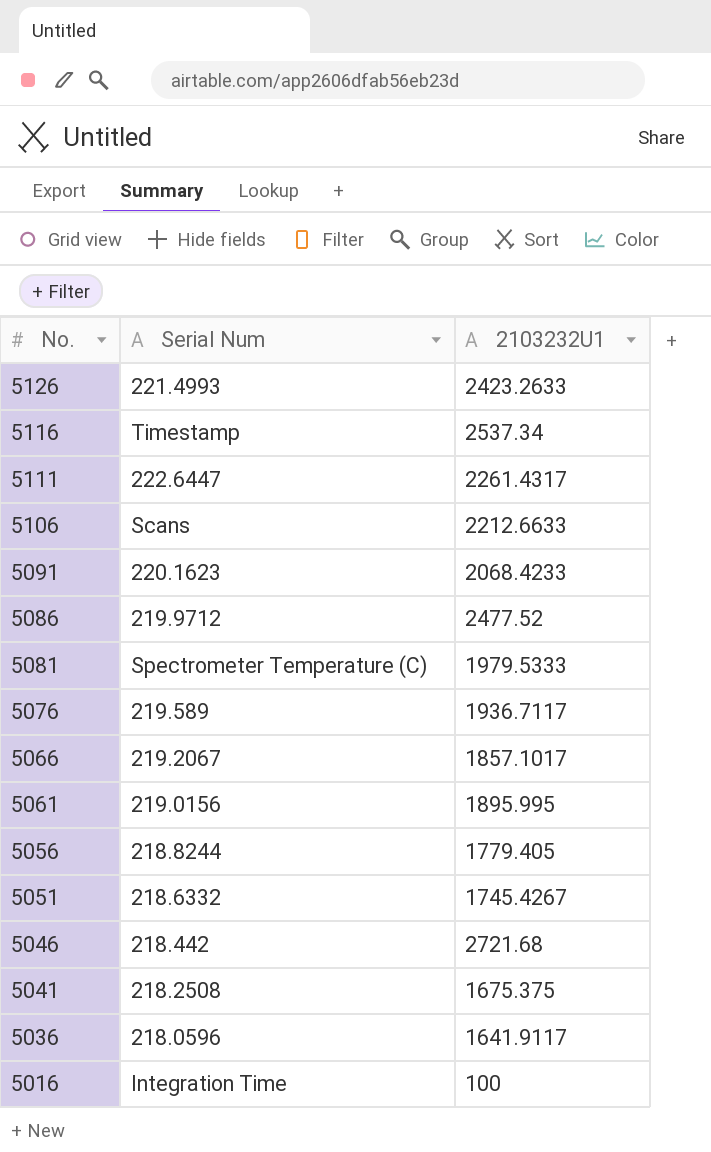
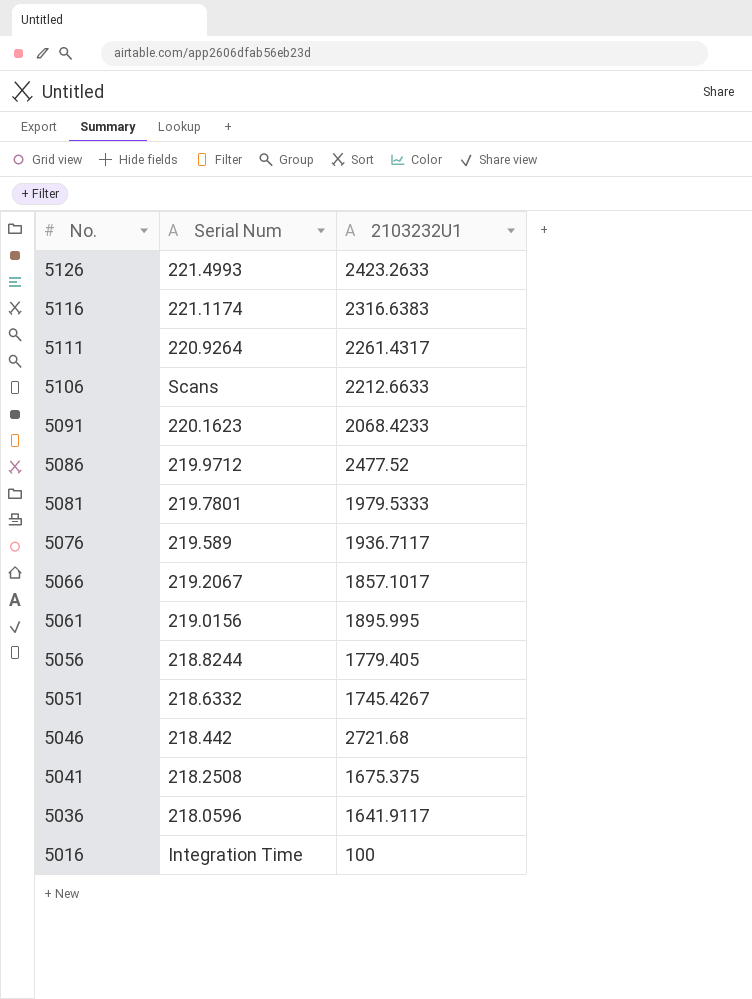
5116 | Serial Num: Timestamp -> 221.1174
5116 | 2103232U1: 2537.34 -> 2316.6383
5111 | Serial Num: 222.6447 -> 220.9264
5081 | Serial Num: Spectrometer Temperature (C) -> 219.7801

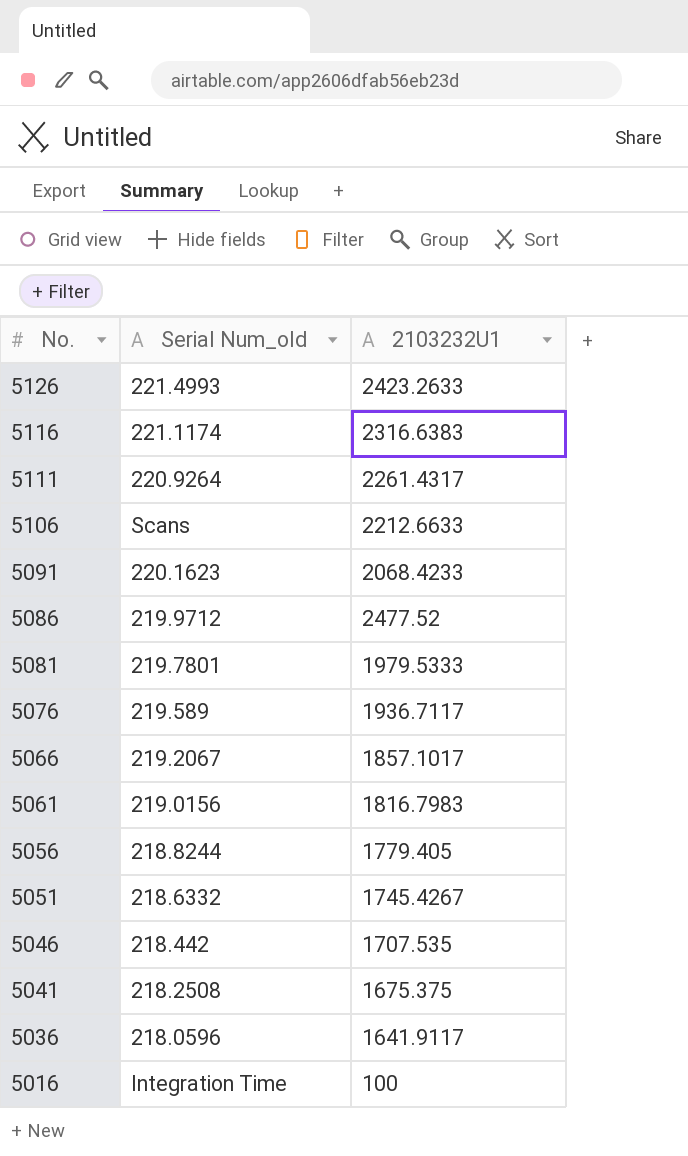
column name: Serial Num -> Serial Num_old
5061 | 2103232U1: 1895.995 -> 1816.7983
5046 | 2103232U1: 2721.68 -> 1707.535

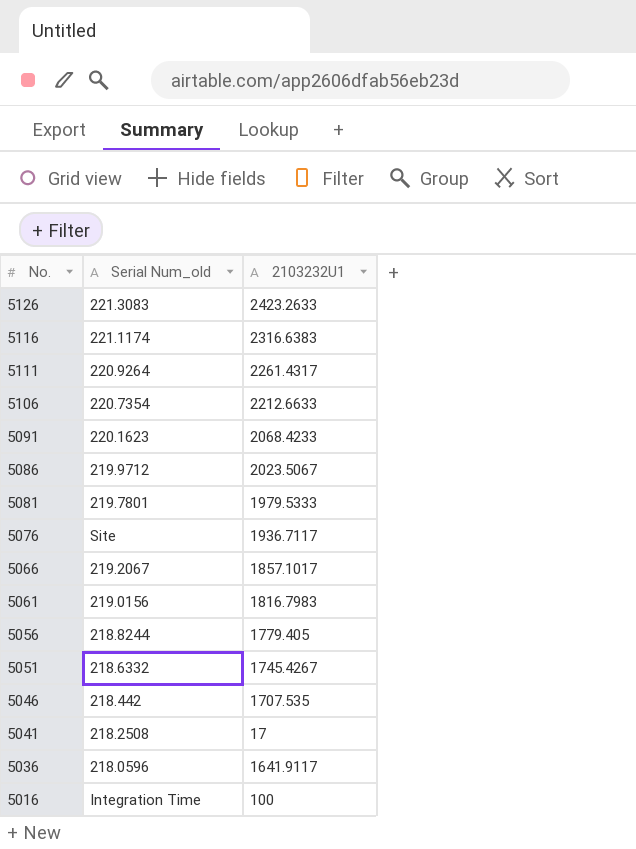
5126 | Serial Num_old: 221.4993 -> 221.3083
5106 | Serial Num_old: Scans -> 220.7354
5086 | 2103232U1: 2477.52 -> 2023.5067
5076 | Serial Num_old: 219.589 -> Site
5041 | 2103232U1: 1675.375 -> 17

